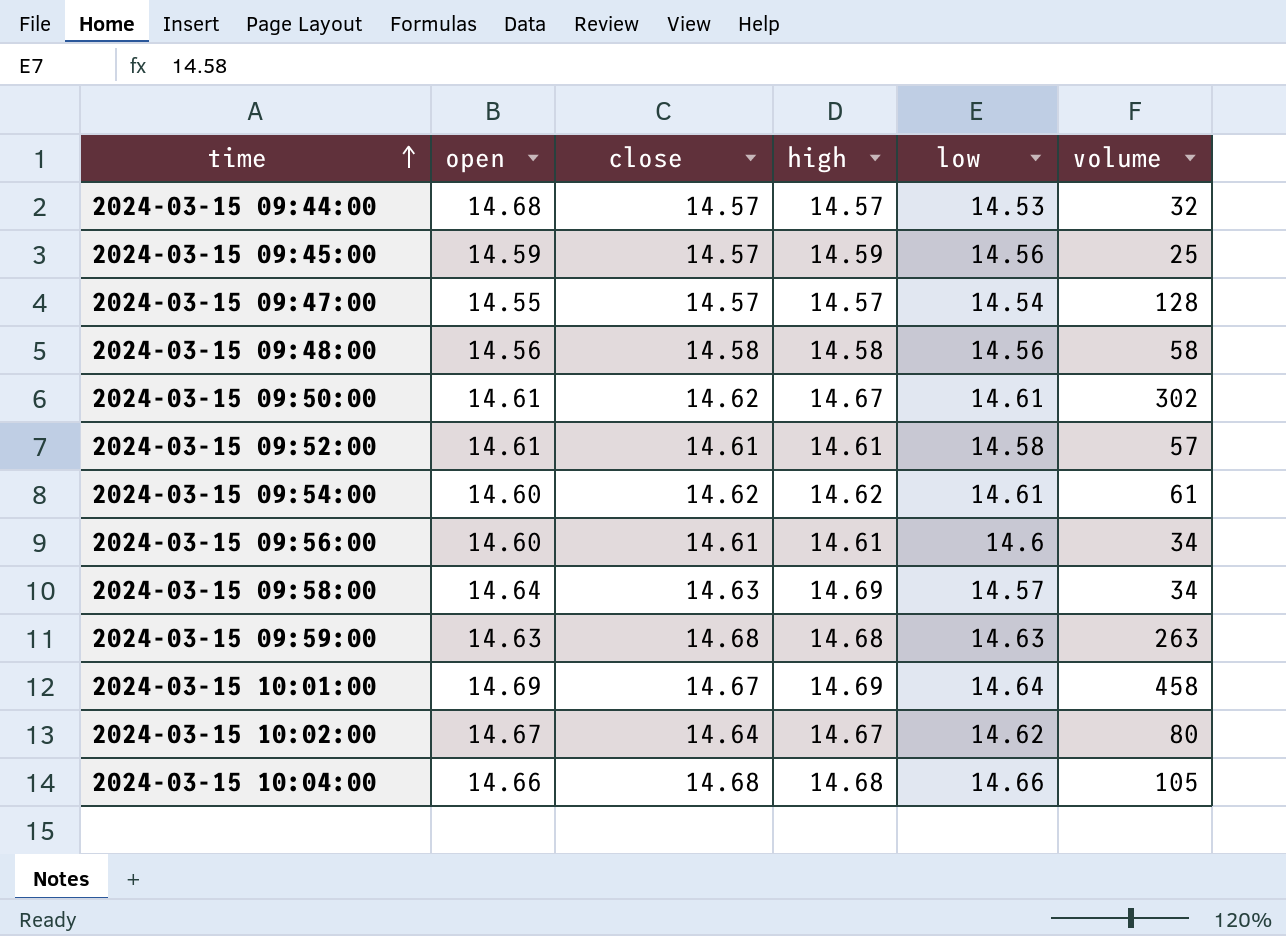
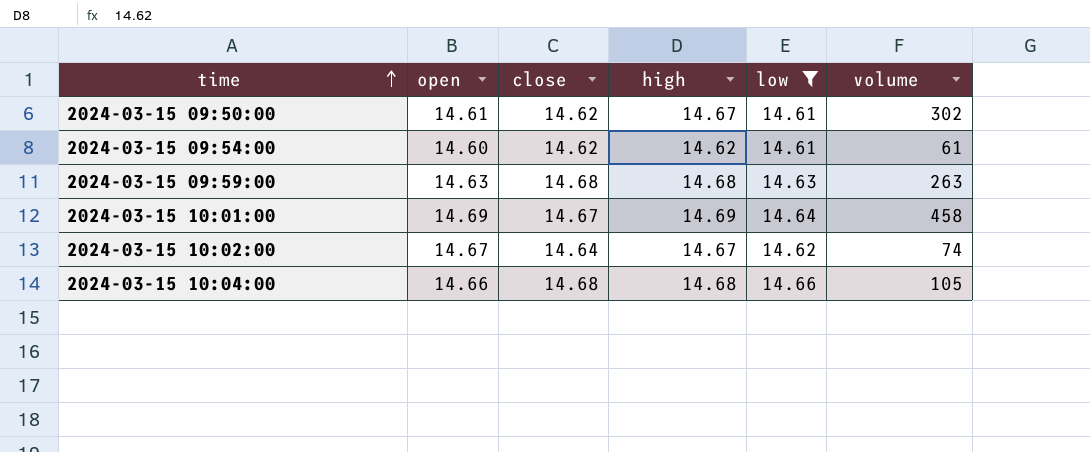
filter: none -> low >= 14.61
2024-03-15 10:02:00 | volume: 80 -> 74

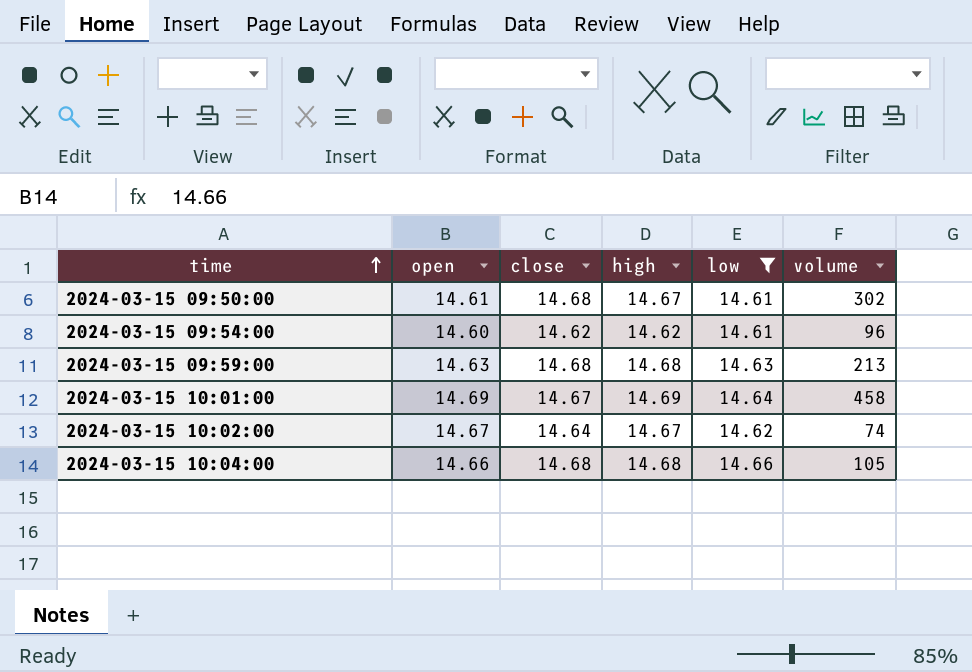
2024-03-15 09:50:00 | close: 14.62 -> 14.68
2024-03-15 09:54:00 | volume: 61 -> 96
2024-03-15 09:59:00 | volume: 263 -> 213

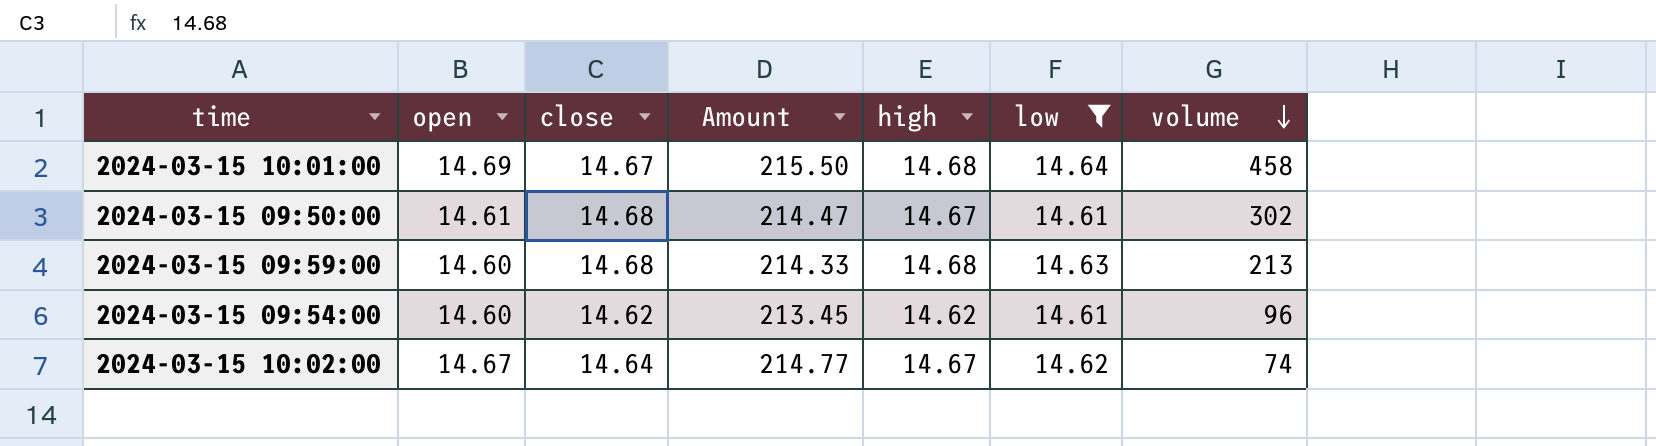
row order: time ascending -> volume descending
column Amount | formula: none -> [open] * [close]
row 2024-03-15 10:04:00: 14.66 | 14.68 | 14.68 | 14.66 | 105 -> none
2024-03-15 10:01:00 | high: 14.69 -> 14.68
2024-03-15 09:59:00 | open: 14.63 -> 14.60

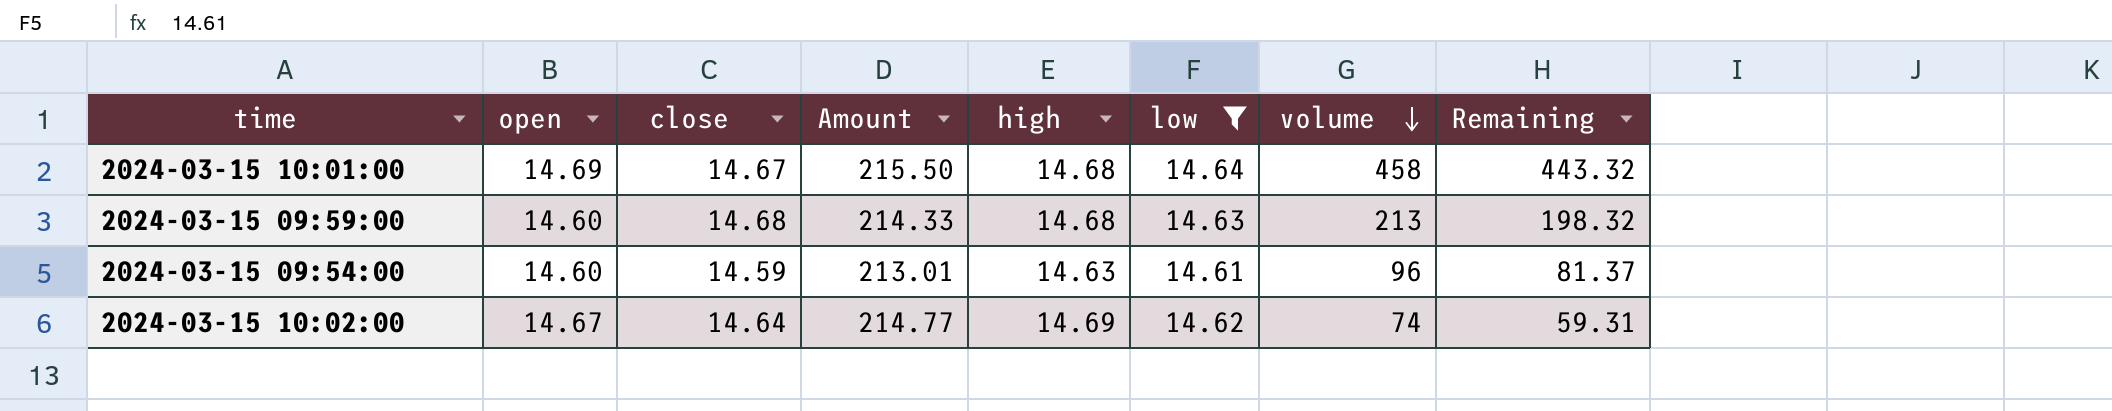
column Remaining | formula: none -> [volume] - [high]
row 2024-03-15 09:50:00: 14.61 | 14.68 | 214.47 | 14.67 | 14.61 | 302 -> none
2024-03-15 09:54:00 | close: 14.62 -> 14.59
2024-03-15 09:54:00 | Amount: 213.45 -> 213.01
2024-03-15 09:54:00 | high: 14.62 -> 14.63
2024-03-15 10:02:00 | high: 14.67 -> 14.69

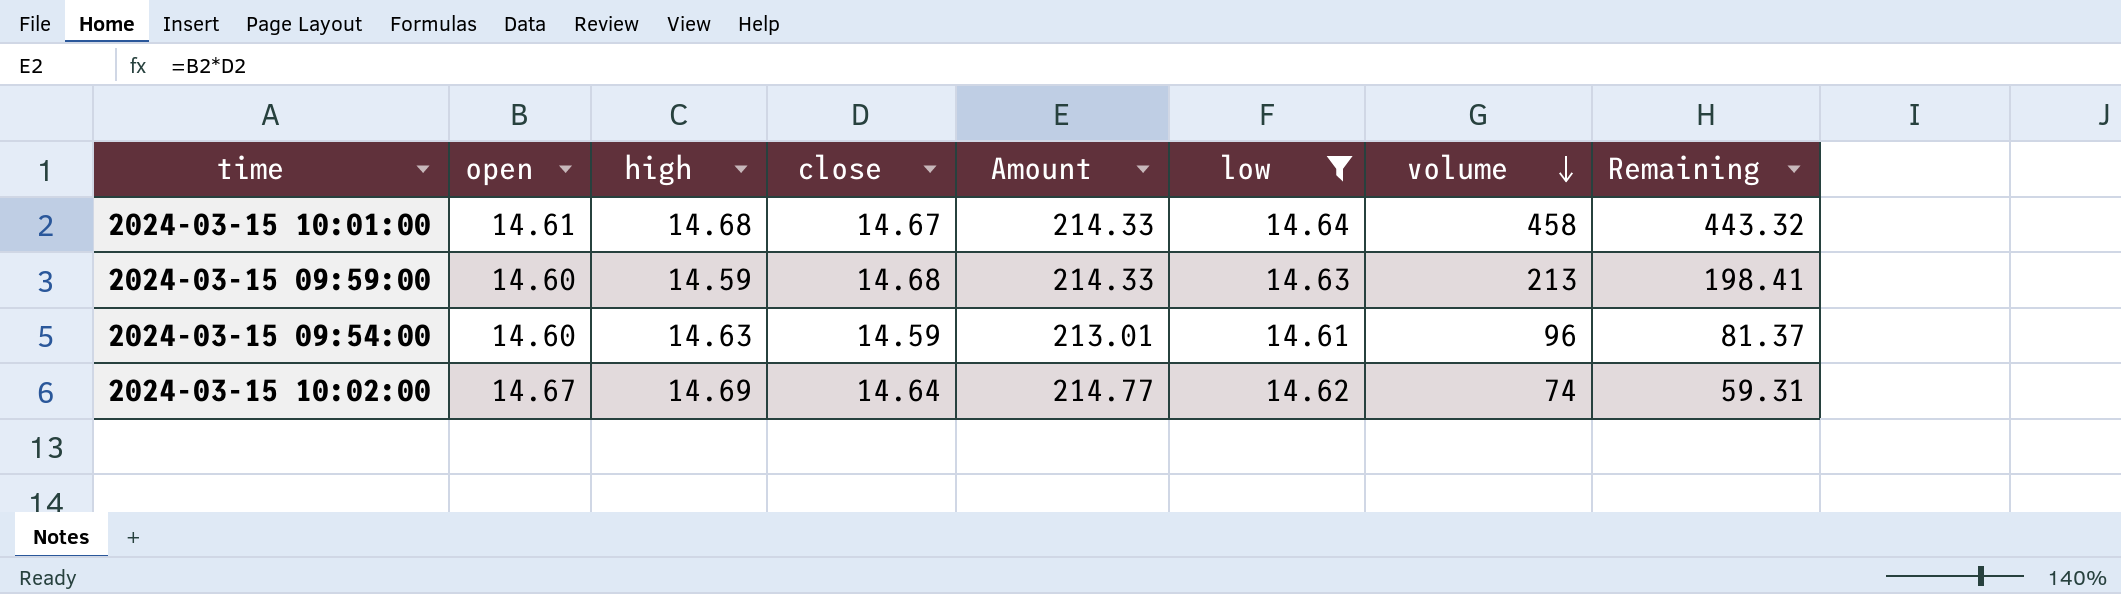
column high | position: 5 -> 3
2024-03-15 10:01:00 | open: 14.69 -> 14.61
2024-03-15 10:01:00 | Amount: 215.50 -> 214.33
2024-03-15 09:59:00 | high: 14.68 -> 14.59
2024-03-15 09:59:00 | Remaining: 198.32 -> 198.41

